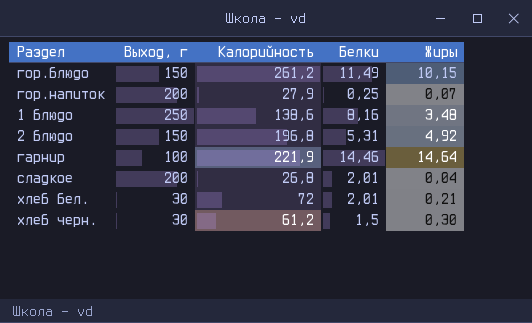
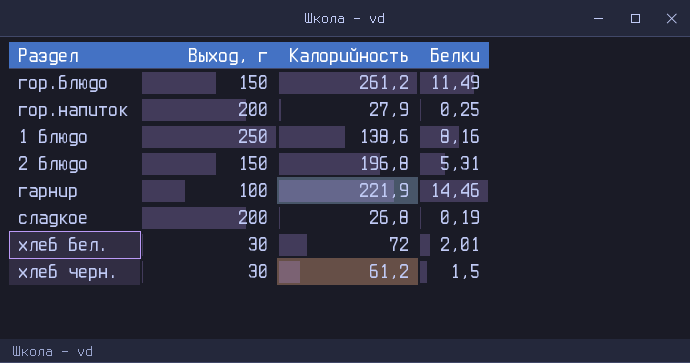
column Жиры | position: 5 -> none
сладкое | Белки: 2,01 -> 0,19

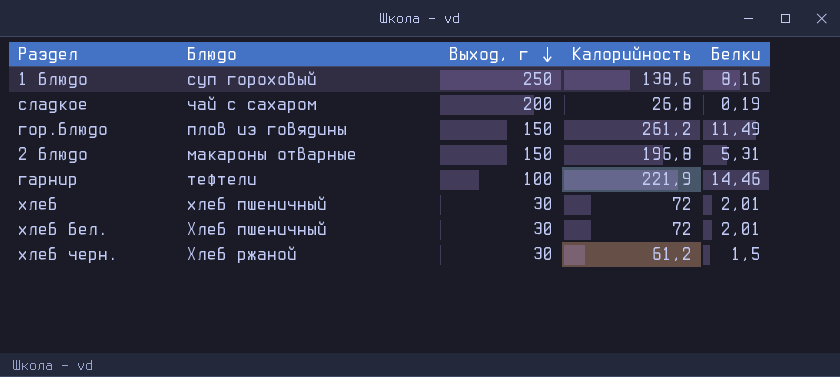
row order: none -> Выход, г descending
column Блюдо | position: none -> 2
row гор.напиток: 200 | 27,9 | 0,25 -> none
row хлеб: none -> хлеб пшеничный | 30 | 72 | 2,01

